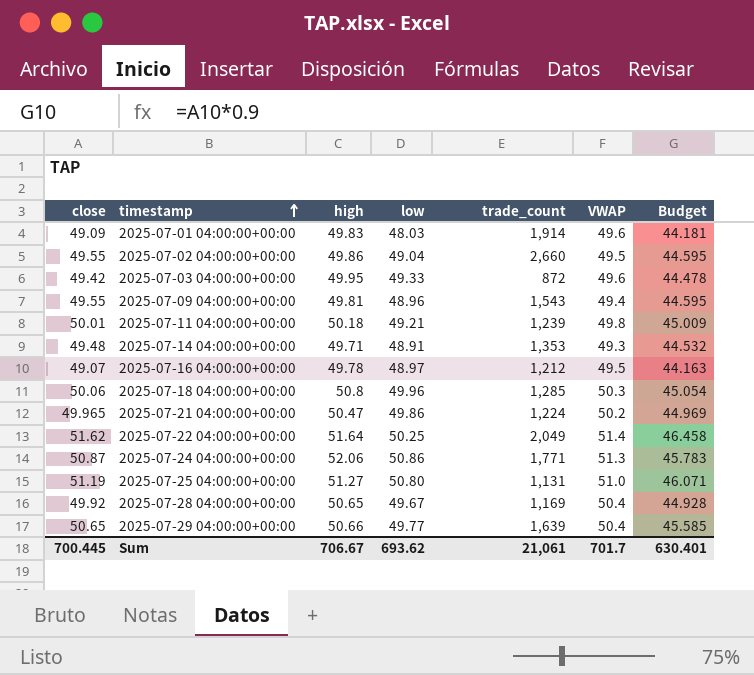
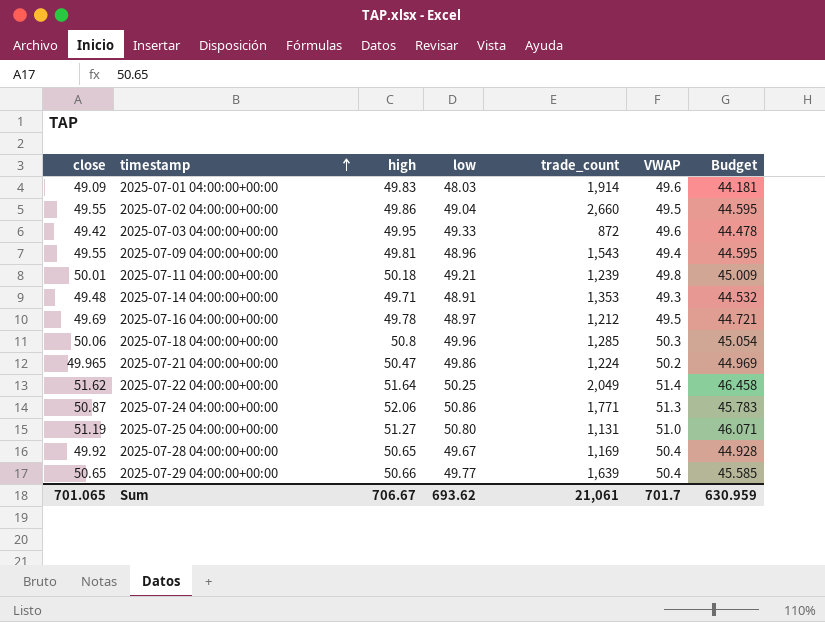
2025-07-16 04:00:00+00:00 | close: 49.07 -> 49.69
2025-07-16 04:00:00+00:00 | Budget: 44.163 -> 44.721
Sum | close: 700.445 -> 701.065
Sum | Budget: 630.401 -> 630.959

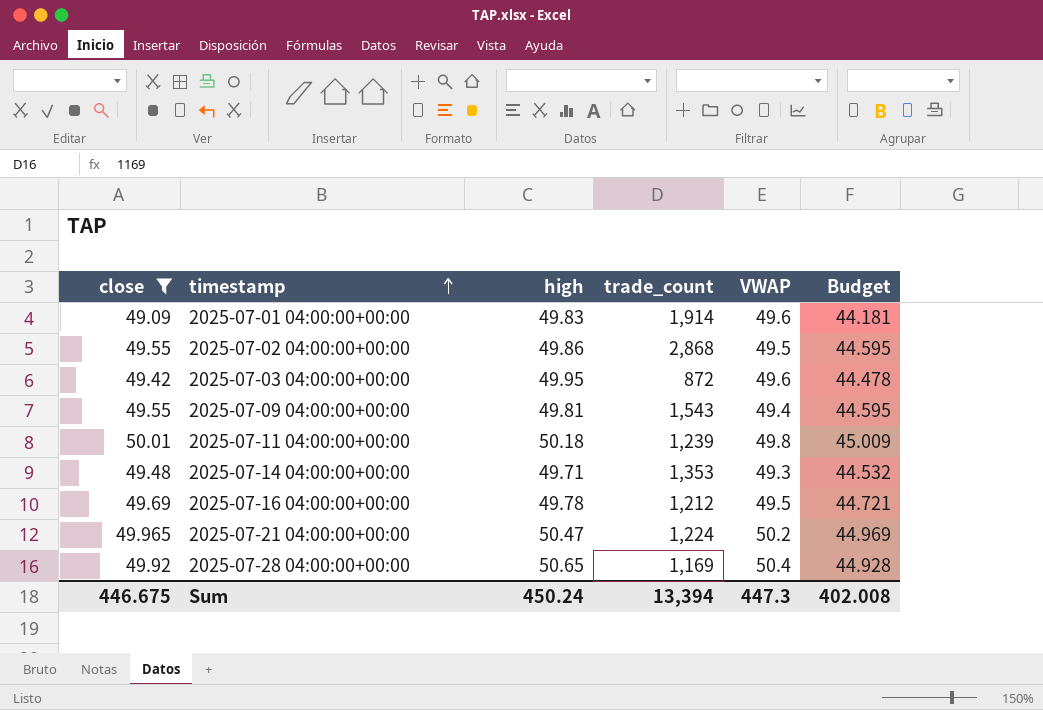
filter: none -> close <= 50.01
column low | position: 4 -> none
2025-07-02 04:00:00+00:00 | trade_count: 2,660 -> 2,868
Sum | close: 701.065 -> 446.675
Sum | high: 706.67 -> 450.24
Sum | trade_count: 21,061 -> 13,394
Sum | VWAP: 701.7 -> 447.3
Sum | Budget: 630.959 -> 402.008

